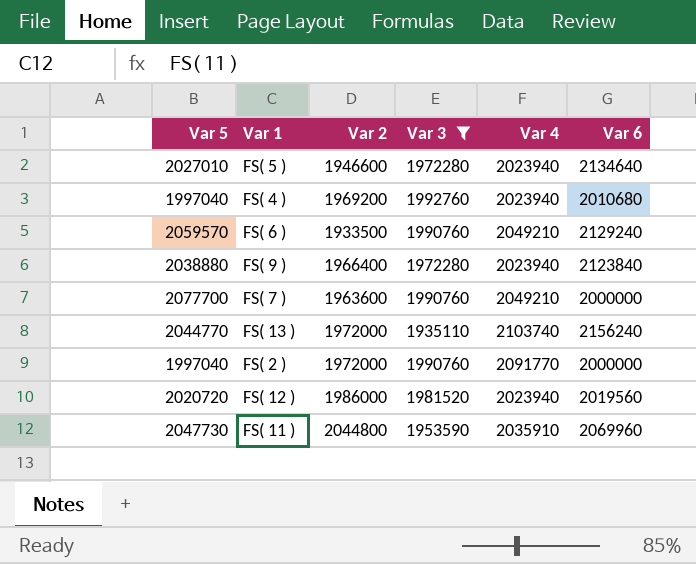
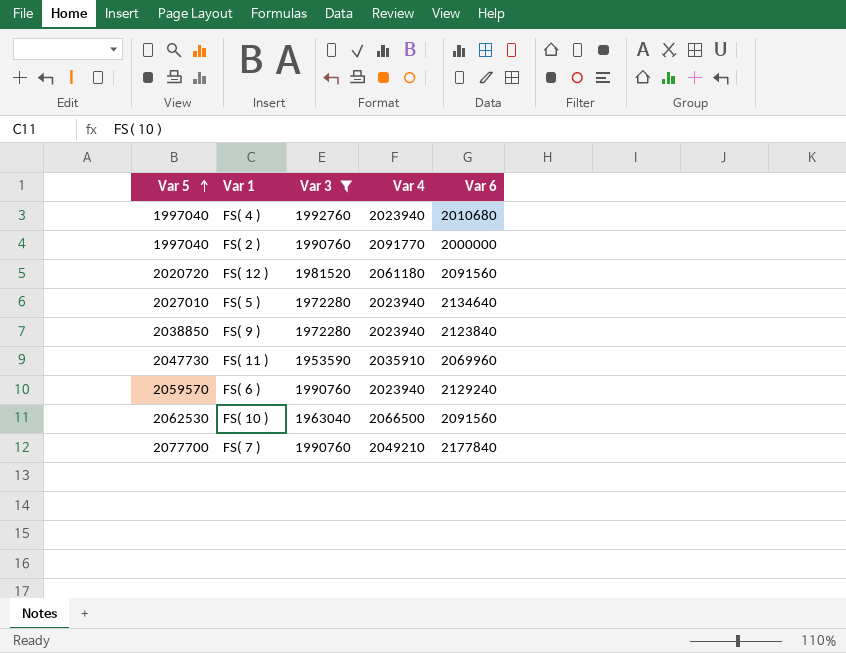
row order: none -> Var 5 ascending
column Var 2 | position: 3 -> none
row FS( 13 ): 2044770 | 1972000 | 1935110 | 2103740 | 2156240 -> none
FS( 12 ) | Var 4: 2023940 -> 2061180
FS( 12 ) | Var 6: 2019560 -> 2091560
FS( 9 ) | Var 5: 2038880 -> 2038850
FS( 6 ) | Var 4: 2049210 -> 2023940
row FS( 10 ): none -> 2062530 | 1963040 | 2066500 | 2091560
FS( 7 ) | Var 6: 2000000 -> 2177840

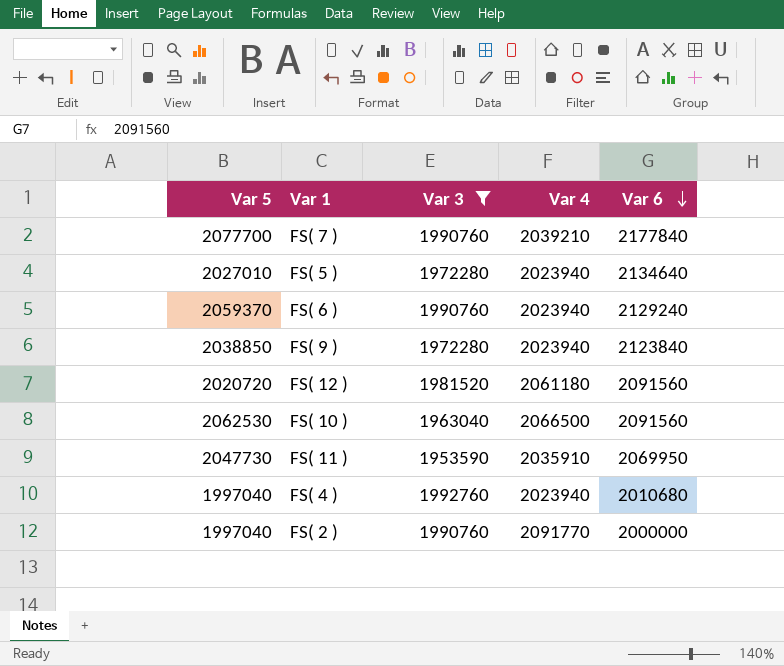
row order: Var 5 ascending -> Var 6 descending
FS( 7 ) | Var 4: 2049210 -> 2039210
FS( 6 ) | Var 5: 2059570 -> 2059370
FS( 11 ) | Var 6: 2069960 -> 2069950

